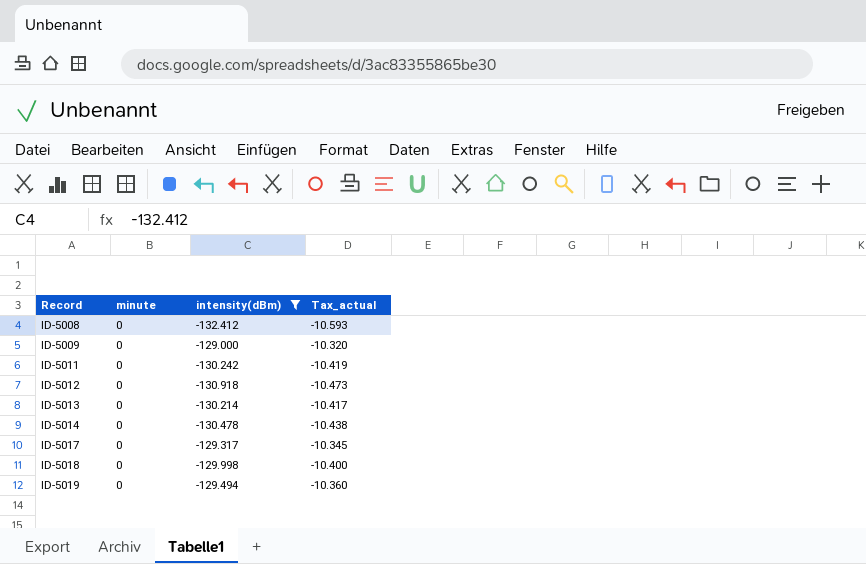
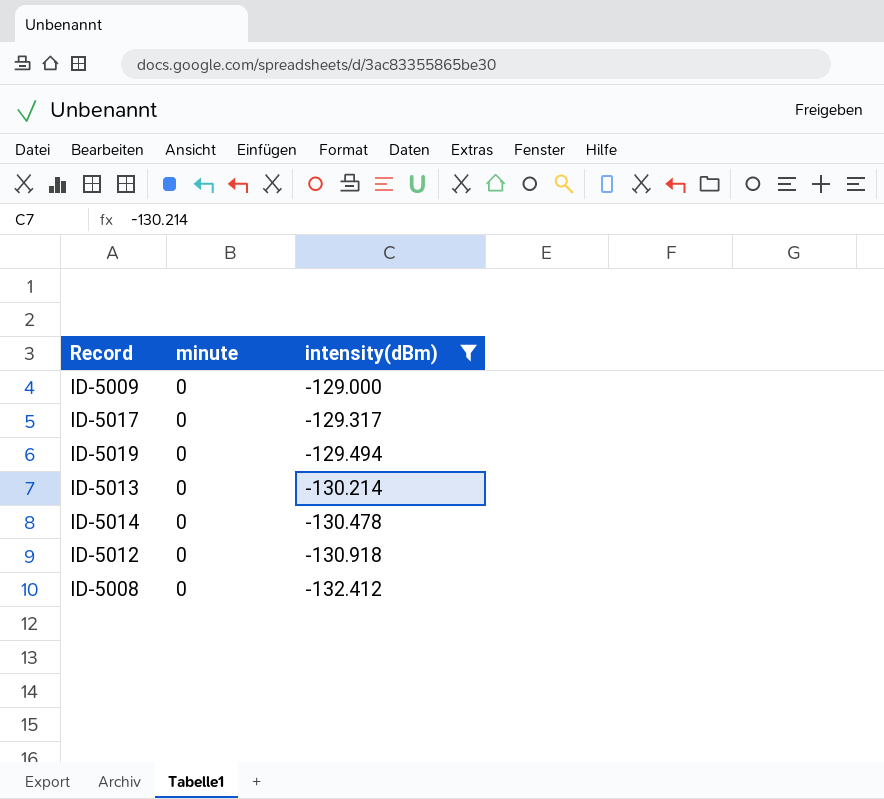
row order: Record ascending -> intensity(dBm) descending
column Tax_actual | formula: [intensity(dBm)] * 0.08 -> none
row ID-5011: 0 | -130.242 | -10.419 -> none
row ID-5018: 0 | -129.998 | -10.400 -> none

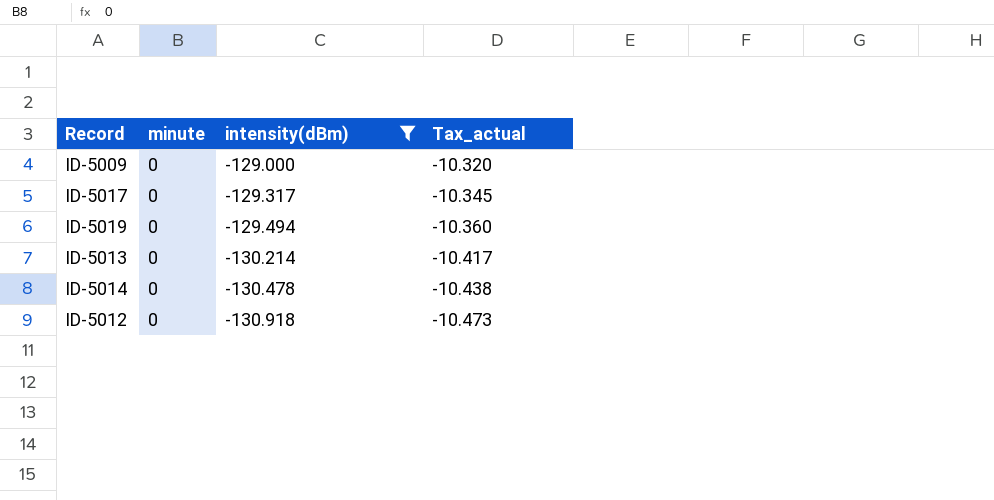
column Tax_actual | formula: none -> [intensity(dBm)] * 0.08
row ID-5008: 0 | -132.412 -> none

